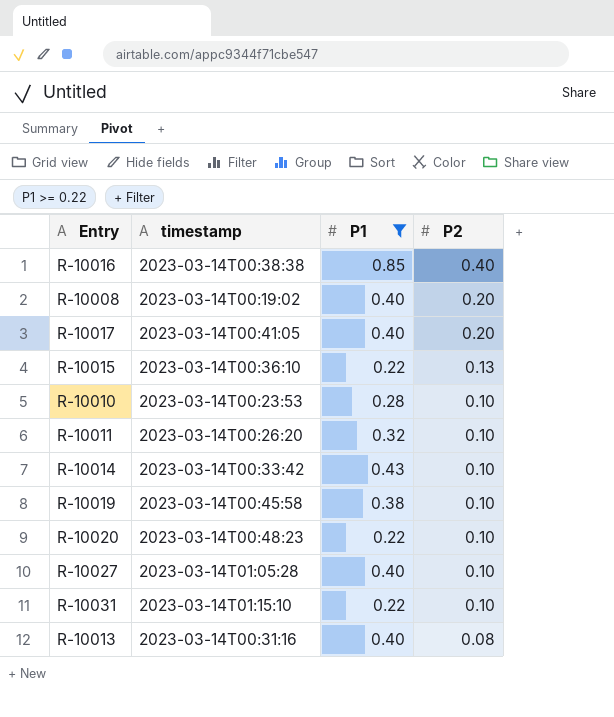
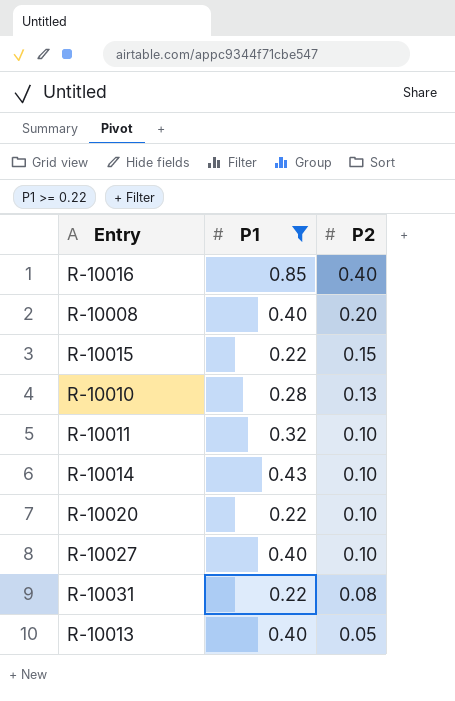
column timestamp | position: 2 -> none
row R-10017: 2023-03-14T00:41:05 | 0.40 | 0.20 -> none
row R-10019: 2023-03-14T00:45:58 | 0.38 | 0.10 -> none
R-10015 | P2: 0.13 -> 0.15
R-10010 | P2: 0.10 -> 0.13
R-10031 | P2: 0.10 -> 0.08
R-10013 | P2: 0.08 -> 0.05

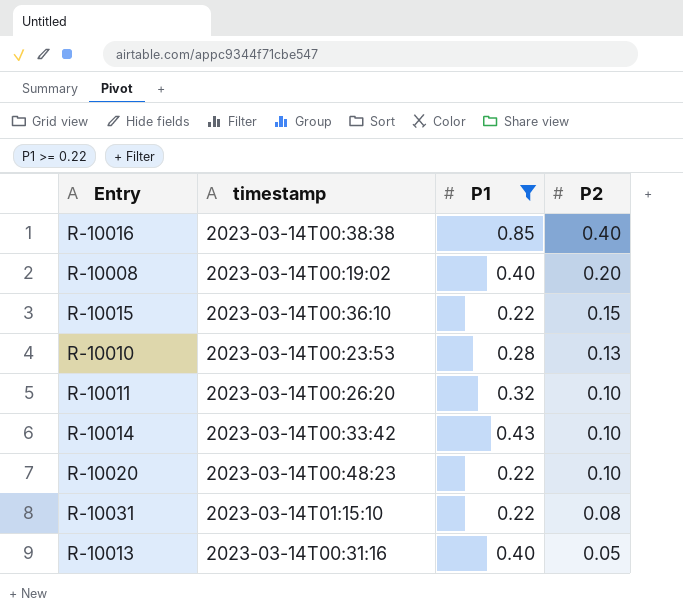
column timestamp | position: none -> 2
row R-10027: 0.40 | 0.10 -> none

